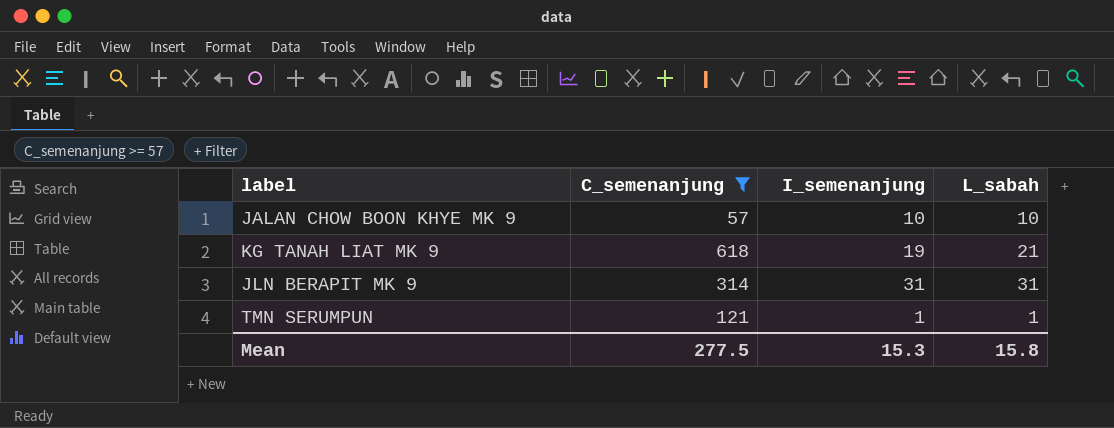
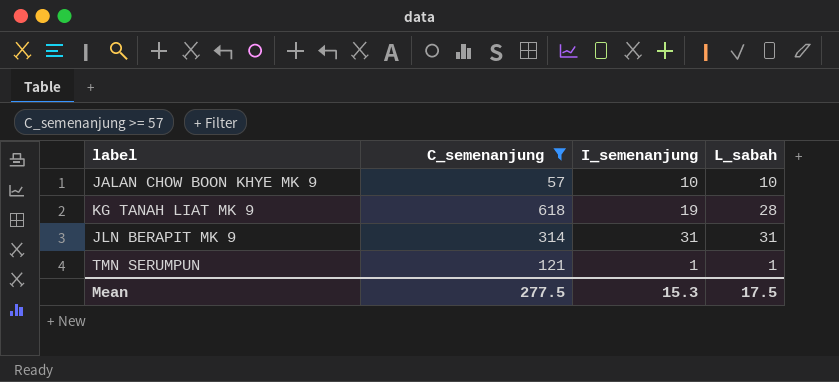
KG TANAH LIAT MK 9 | L_sabah: 21 -> 28
Mean | L_sabah: 15.8 -> 17.5

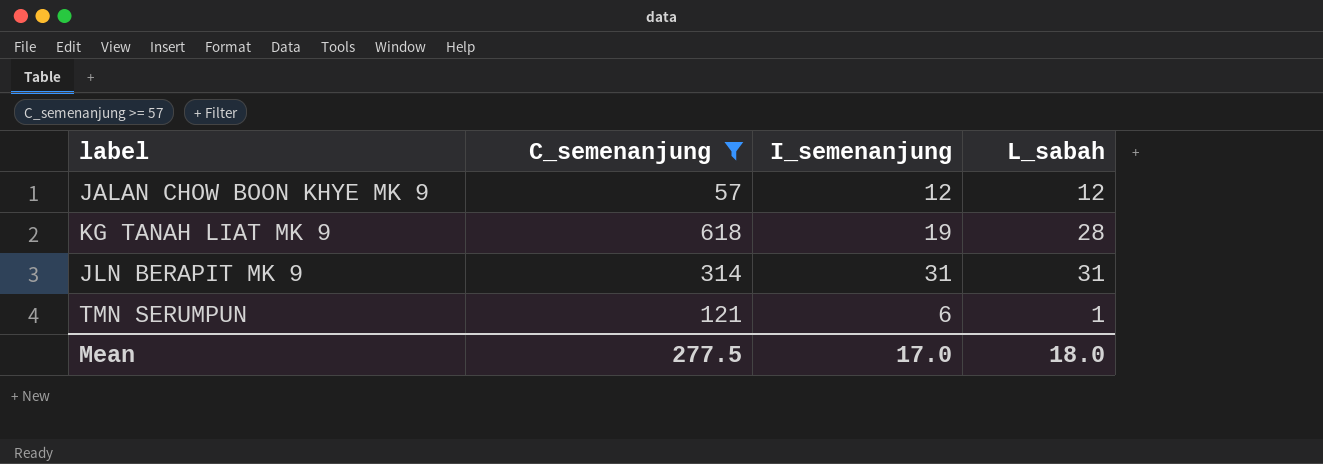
JALAN CHOW BOON KHYE MK 9 | I_semenanjung: 10 -> 12
JALAN CHOW BOON KHYE MK 9 | L_sabah: 10 -> 12
TMN SERUMPUN | I_semenanjung: 1 -> 6
Mean | I_semenanjung: 15.3 -> 17.0
Mean | L_sabah: 17.5 -> 18.0

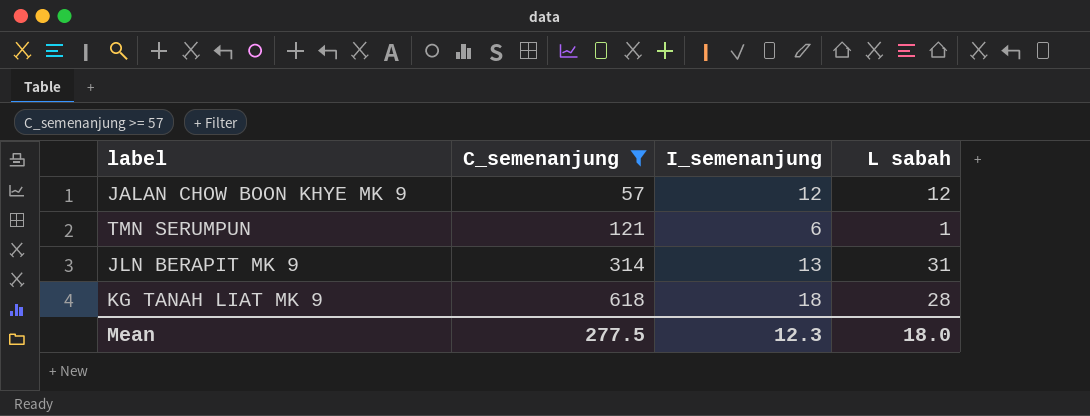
row order: none -> C_semenanjung ascending
column name: L_sabah -> L sabah
JLN BERAPIT MK 9 | I_semenanjung: 31 -> 13
KG TANAH LIAT MK 9 | I_semenanjung: 19 -> 18
Mean | I_semenanjung: 17.0 -> 12.3

